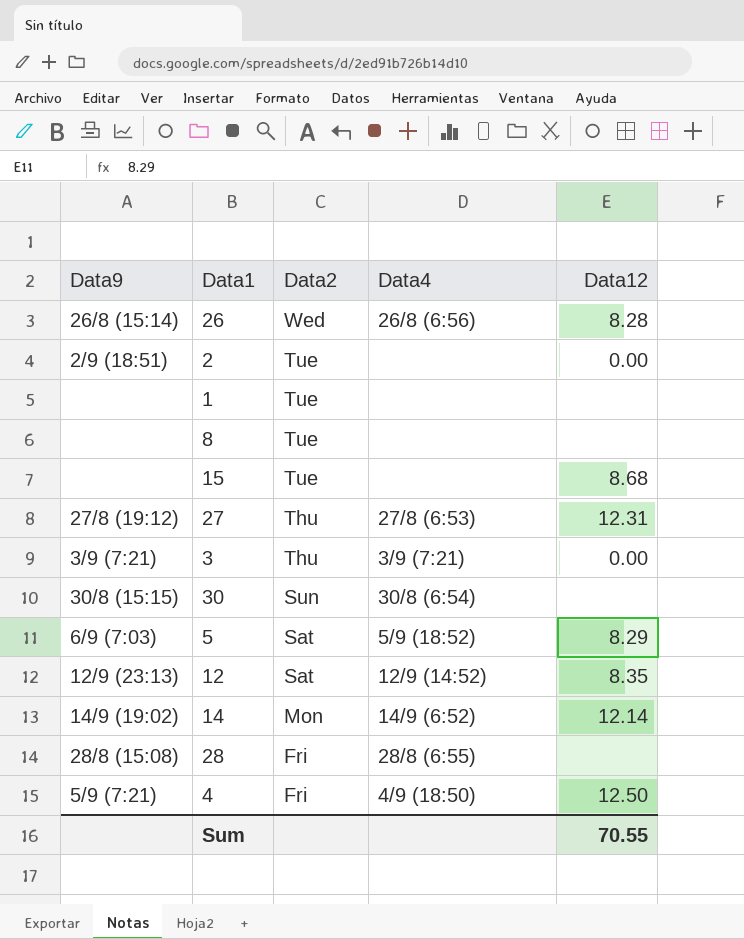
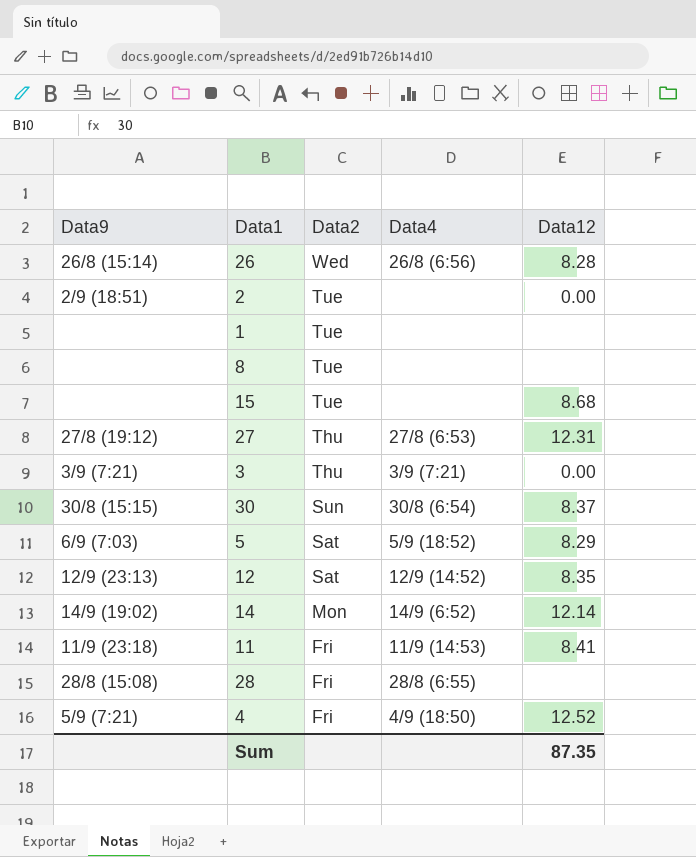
30 | Data12: none -> 8.37
row 11: none -> 11/9 (23:18) | Fri | 11/9 (14:53) | 8.41
4 | Data12: 12.50 -> 12.52
Sum | Data12: 70.55 -> 87.35

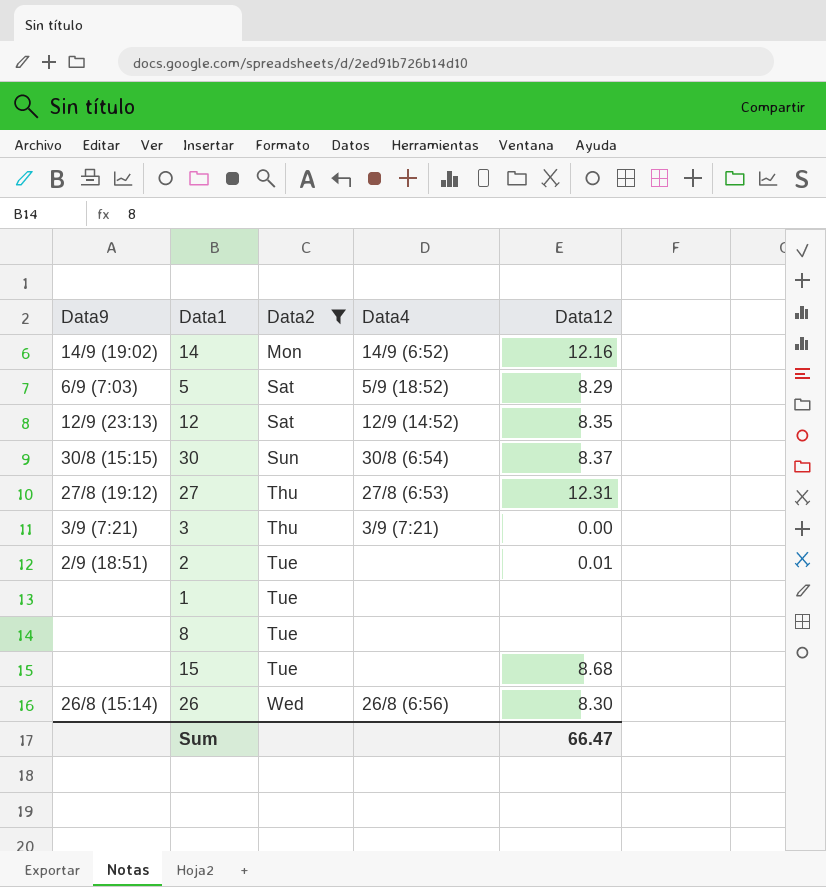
filter: none -> Data2 != Fri
row order: Data2 descending -> Data2 ascending
14 | Data12: 12.14 -> 12.16
2 | Data12: 0.00 -> 0.01
26 | Data12: 8.28 -> 8.30
Sum | Data12: 87.35 -> 66.47

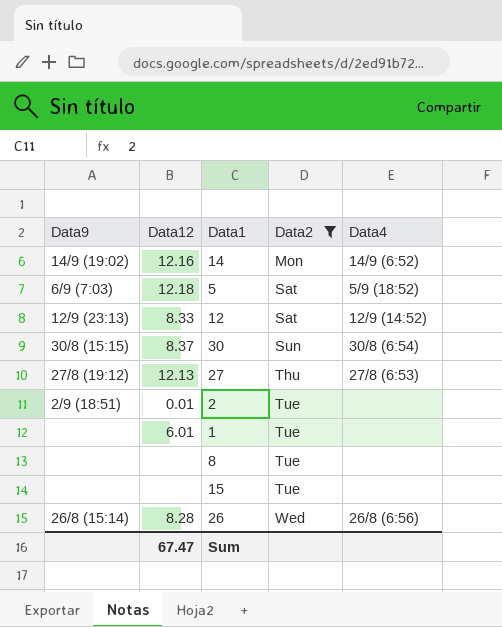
column Data12 | position: 5 -> 2
row 3: 3/9 (7:21) | Thu | 3/9 (7:21) | 0.00 -> none
5 | Data12: 8.29 -> 12.18
12 | Data12: 8.35 -> 8.33
27 | Data12: 12.31 -> 12.13
1 | Data12: none -> 6.01
15 | Data12: 8.68 -> none
26 | Data12: 8.30 -> 8.28
Sum | Data12: 66.47 -> 67.47

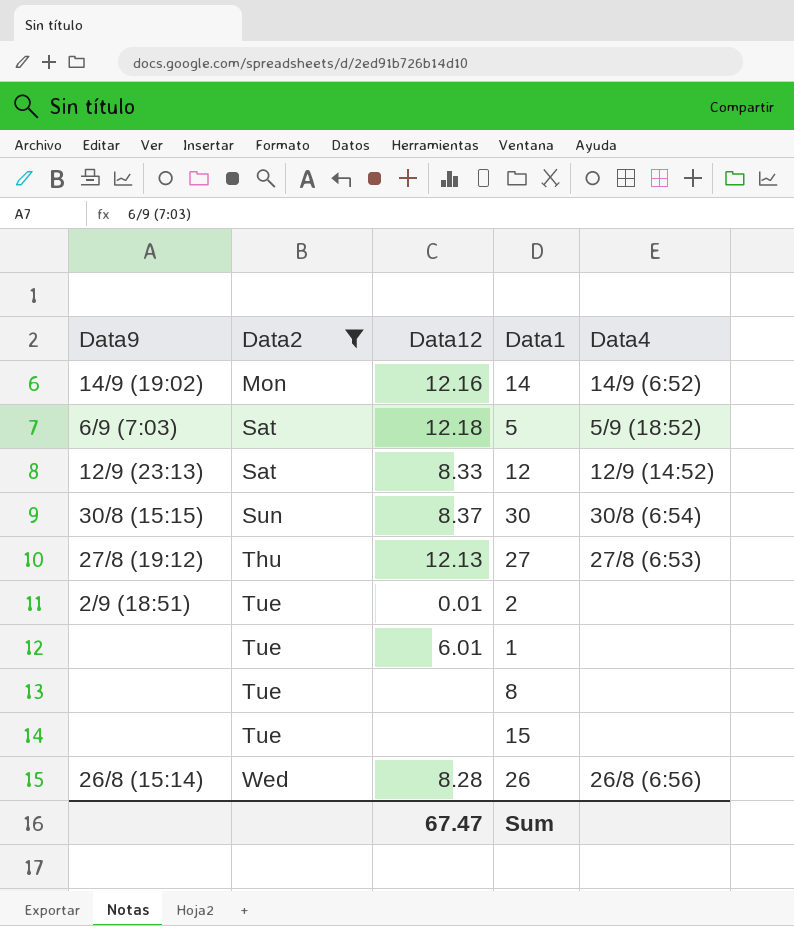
column Data2 | position: 4 -> 2

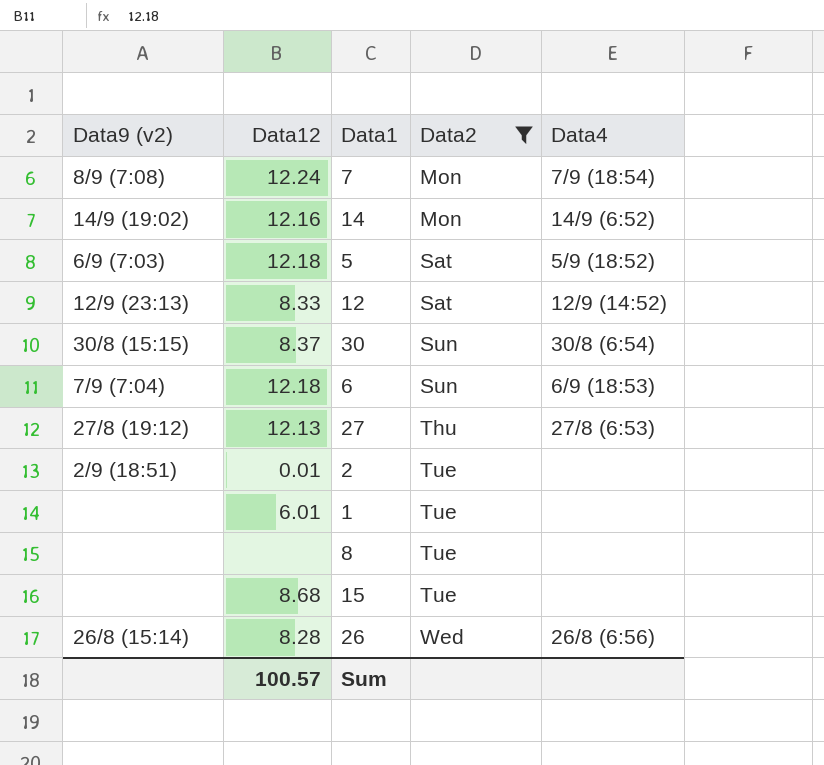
column name: Data9 -> Data9 (v2)
column Data2 | position: 2 -> 4
row 7: none -> 8/9 (7:08) | 12.24 | Mon | 7/9 (18:54)
row 6: none -> 7/9 (7:04) | 12.18 | Sun | 6/9 (18:53)
15 | Data12: none -> 8.68
Sum | Data12: 67.47 -> 100.57

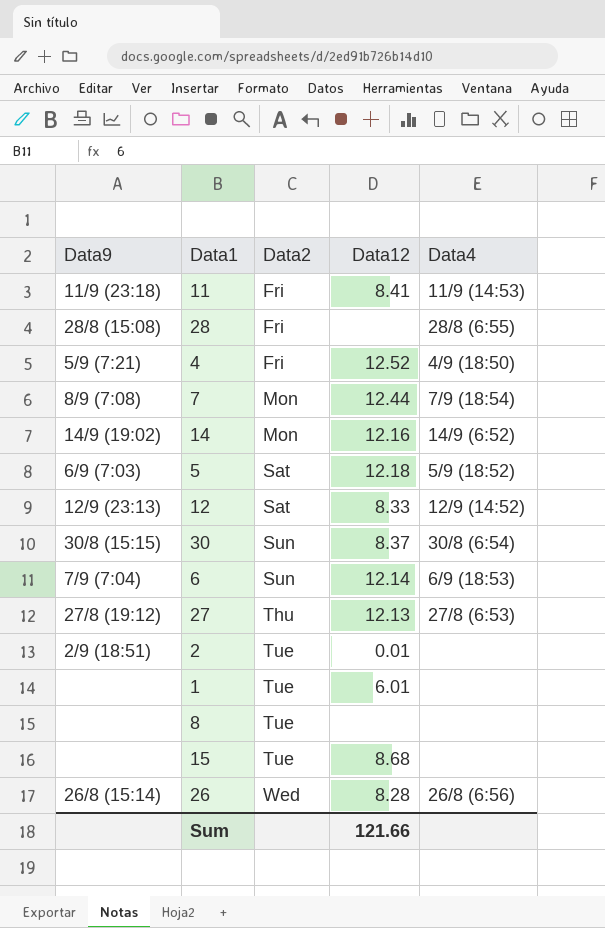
filter: Data2 != Fri -> none
column name: Data9 (v2) -> Data9
column Data12 | position: 2 -> 4
7 | Data12: 12.24 -> 12.44
6 | Data12: 12.18 -> 12.14
Sum | Data12: 100.57 -> 121.66

